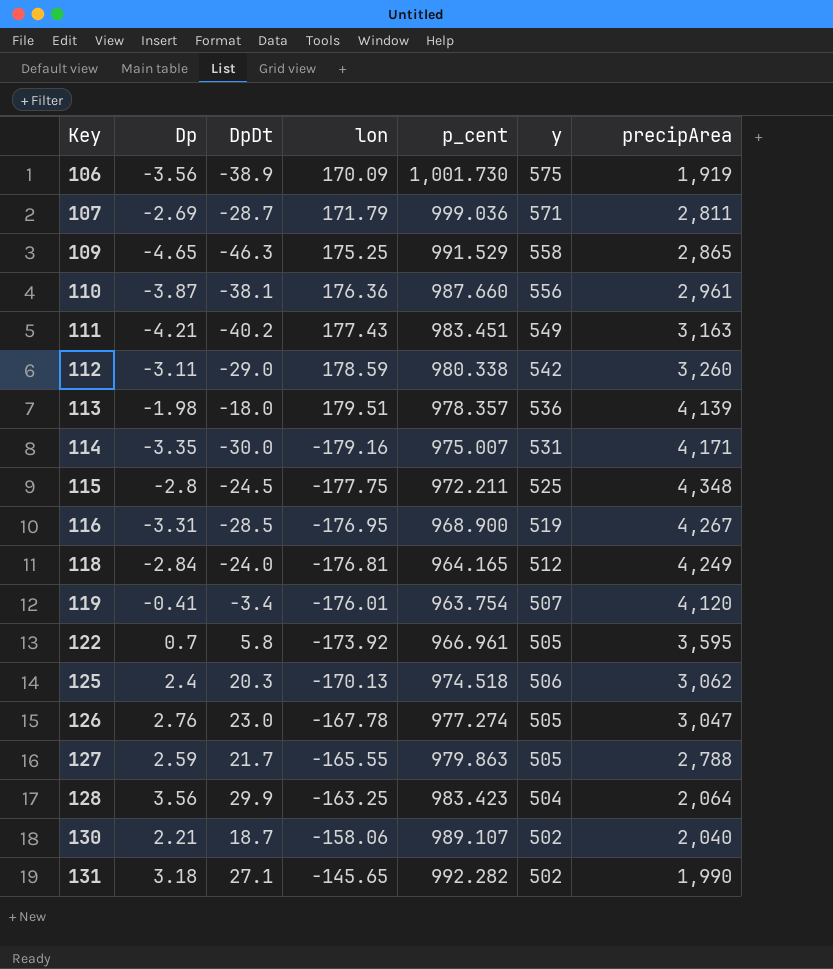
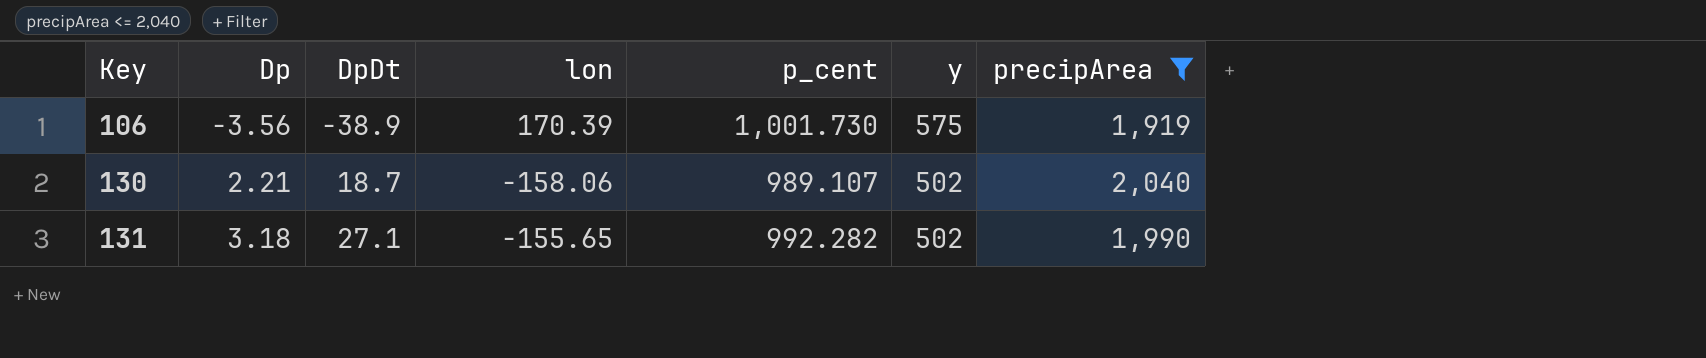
filter: none -> precipArea <= 2,040
106 | lon: 170.09 -> 170.39
131 | lon: -145.65 -> -155.65

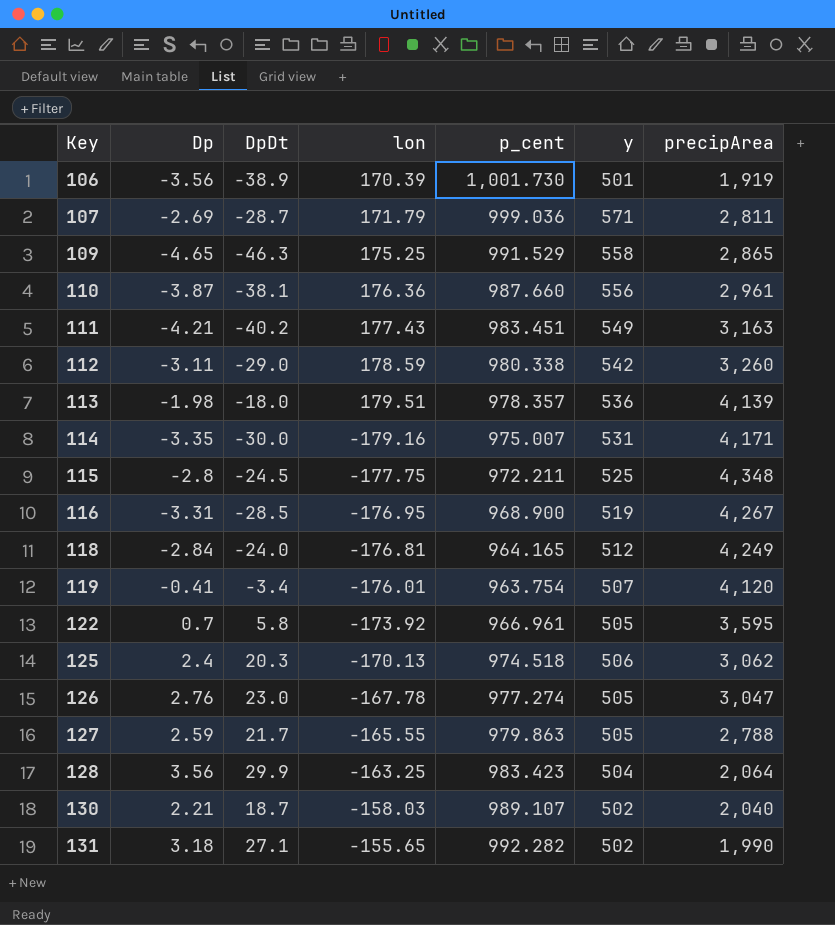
filter: precipArea <= 2,040 -> none
106 | y: 575 -> 501
130 | lon: -158.06 -> -158.03

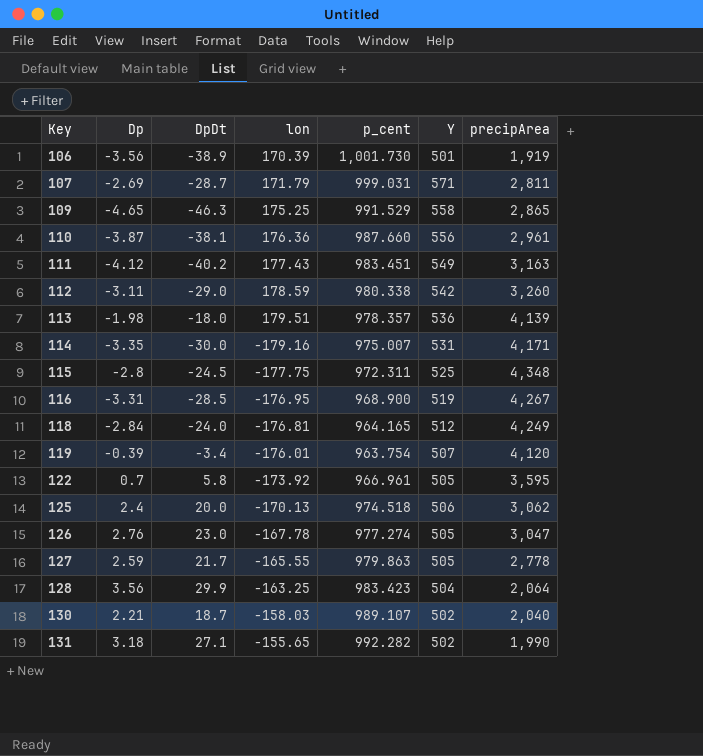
column name: y -> Y
107 | p_cent: 999.036 -> 999.031
111 | Dp: -4.21 -> -4.12
115 | p_cent: 972.211 -> 972.311
119 | Dp: -0.41 -> -0.39
125 | DpDt: 20.3 -> 20.0
127 | precipArea: 2,788 -> 2,778

